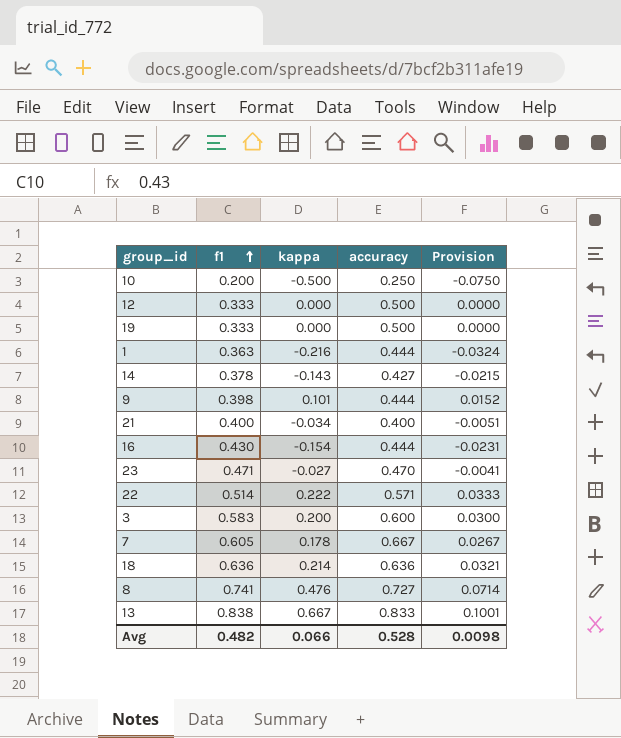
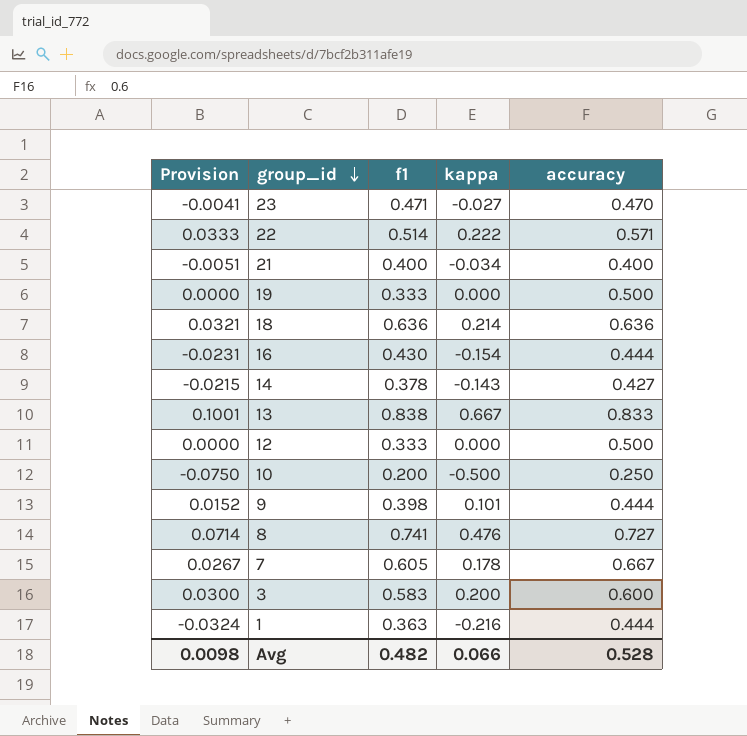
row order: f1 ascending -> group_id descending
column Provision | position: 5 -> 1

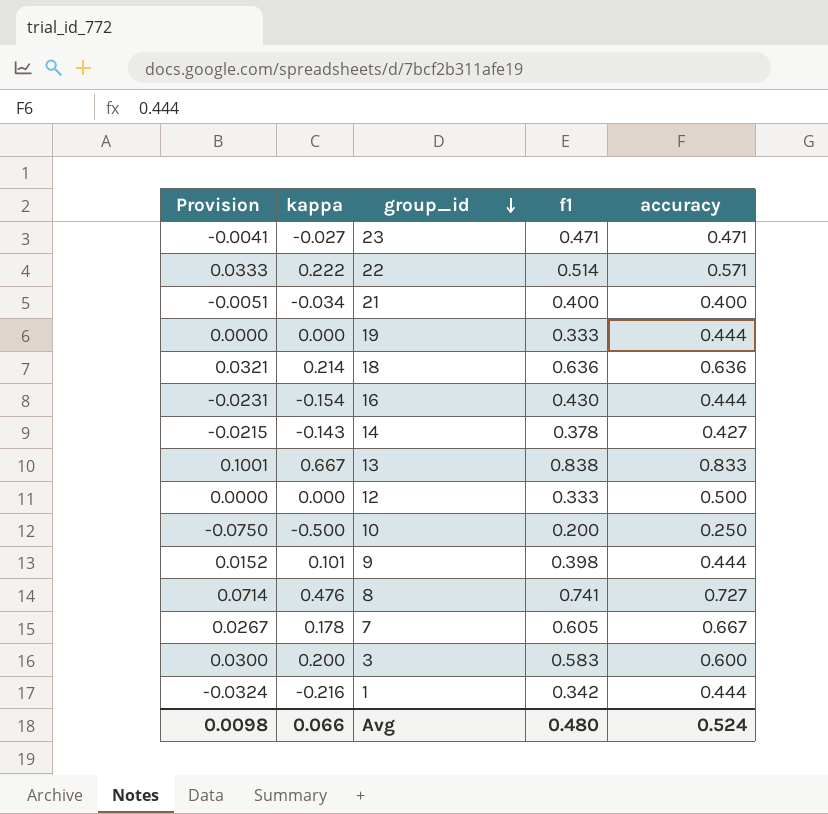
column kappa | position: 4 -> 2
23 | accuracy: 0.470 -> 0.471
19 | accuracy: 0.500 -> 0.444
1 | f1: 0.363 -> 0.342
Avg | f1: 0.482 -> 0.480
Avg | accuracy: 0.528 -> 0.524

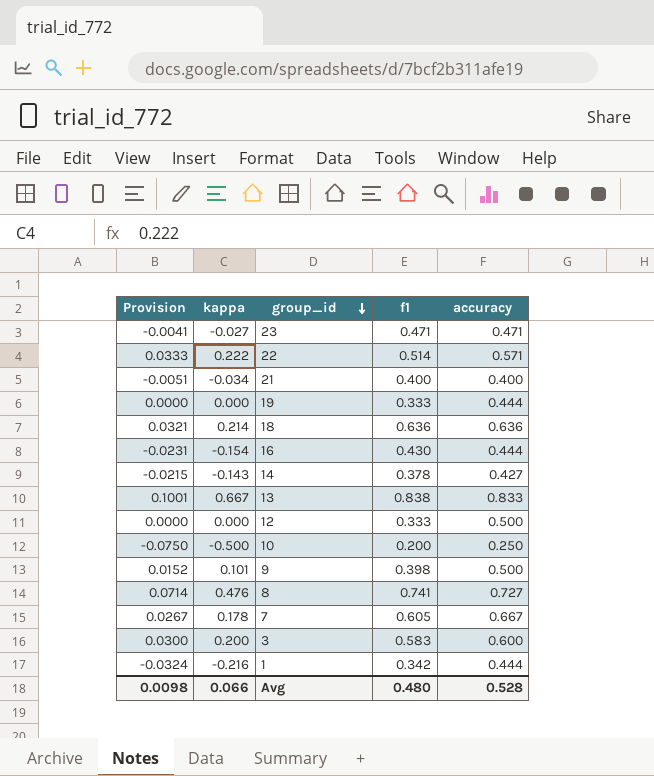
9 | accuracy: 0.444 -> 0.500
Avg | accuracy: 0.524 -> 0.528

